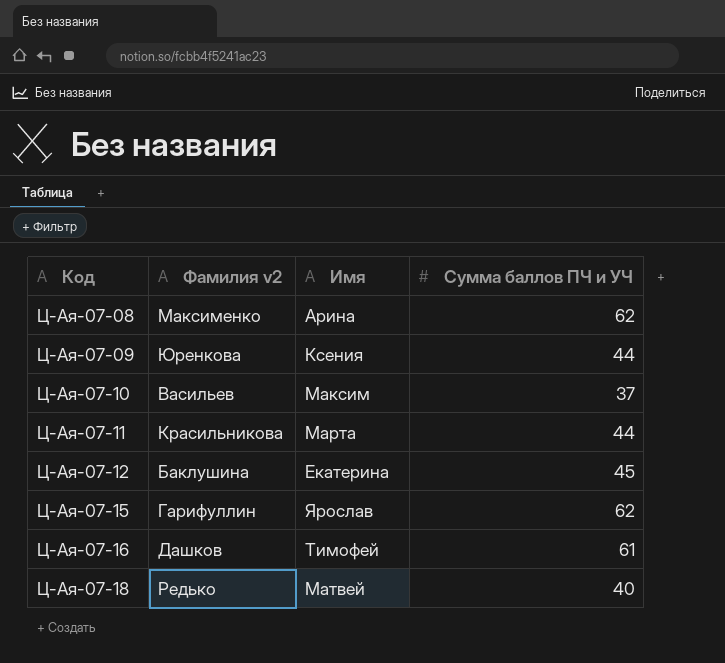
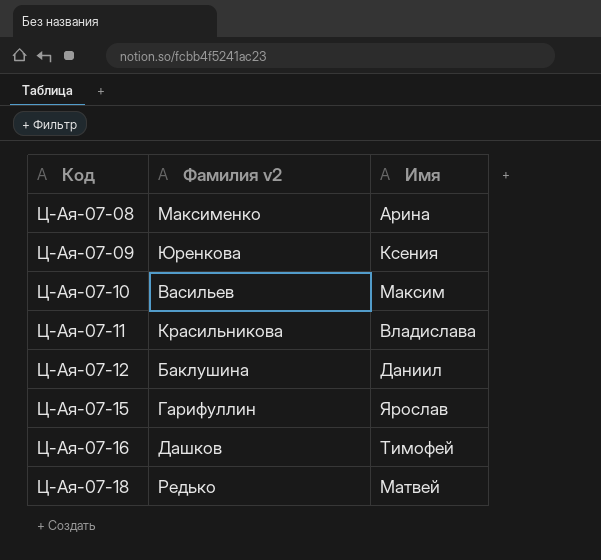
column Сумма баллов ПЧ и УЧ | position: 4 -> none
Ц-Ая-07-11 | Имя: Марта -> Владислава
Ц-Ая-07-12 | Имя: Екатерина -> Даниил

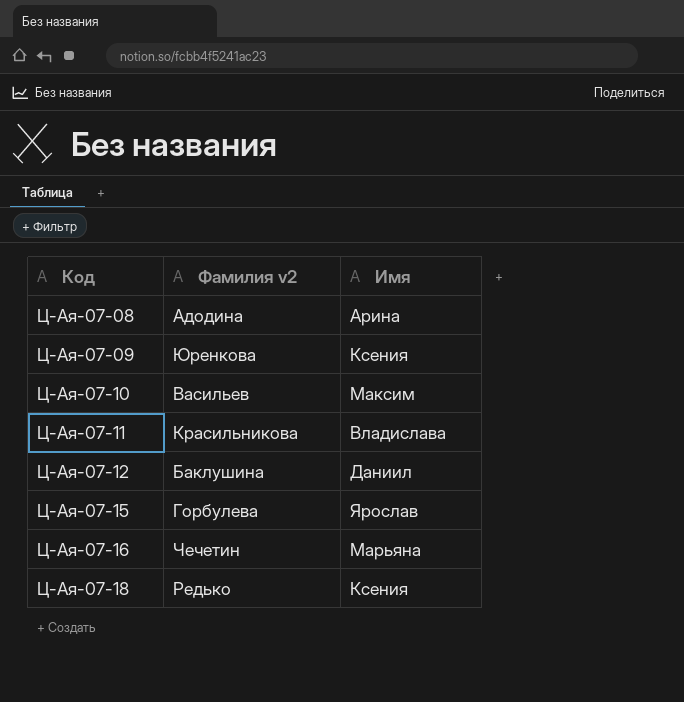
Ц-Ая-07-08 | Фамилия v2: Максименко -> Адодина
Ц-Ая-07-15 | Фамилия v2: Гарифуллин -> Горбулева
Ц-Ая-07-16 | Фамилия v2: Дашков -> Чечетин
Ц-Ая-07-16 | Имя: Тимофей -> Марьяна
Ц-Ая-07-18 | Имя: Матвей -> Ксения

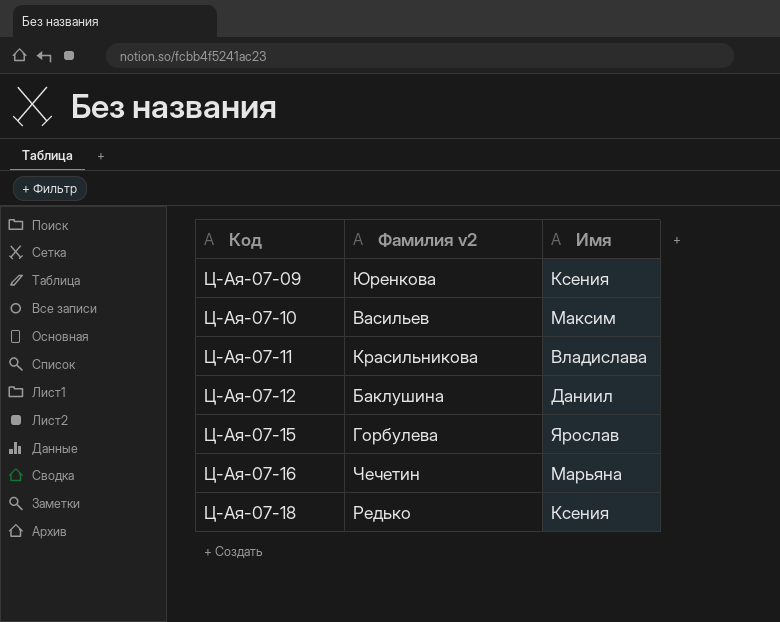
row Ц-Ая-07-08: Адодина | Арина -> none

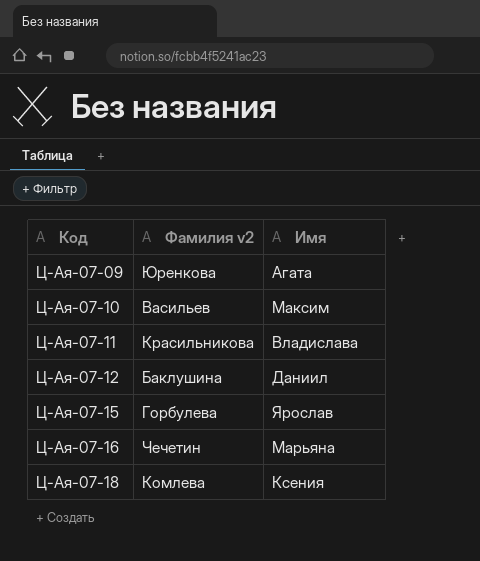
Ц-Ая-07-09 | Имя: Ксения -> Агата
Ц-Ая-07-18 | Фамилия v2: Редько -> Комлева

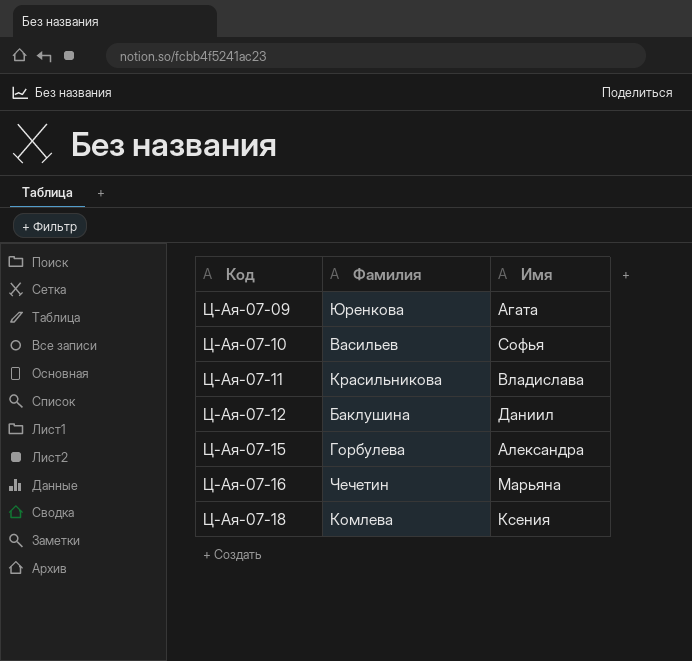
column name: Фамилия v2 -> Фамилия
Ц-Ая-07-10 | Имя: Максим -> Софья
Ц-Ая-07-15 | Имя: Ярослав -> Александра

